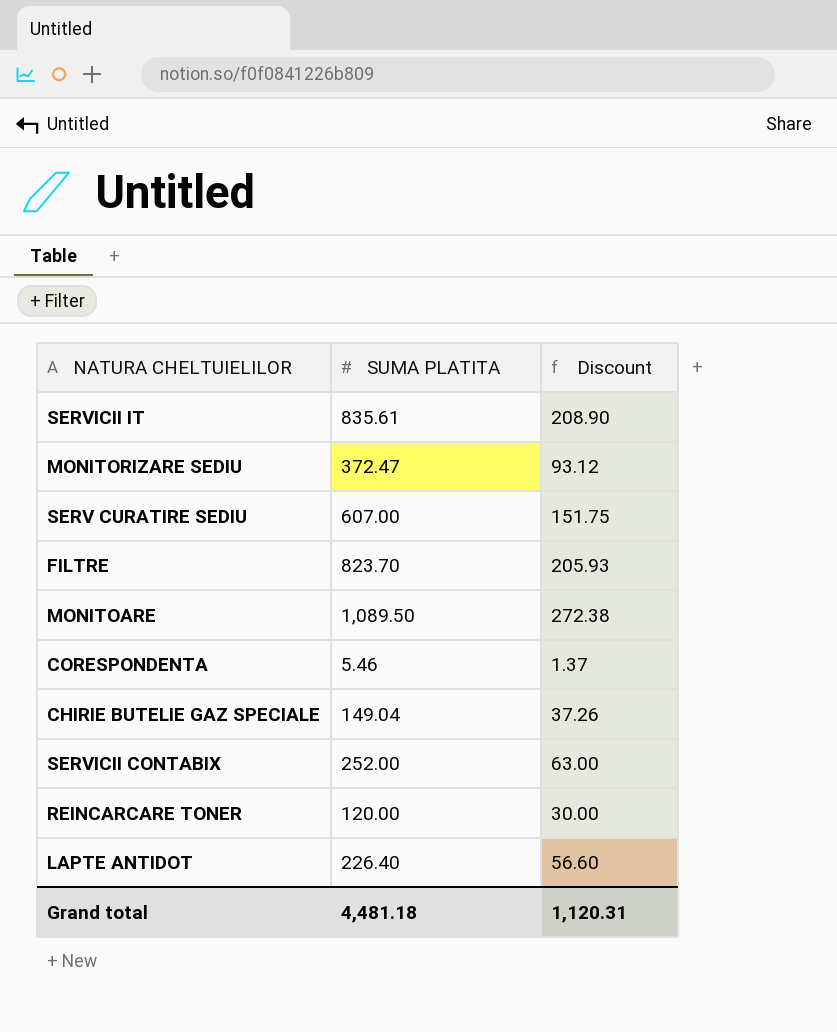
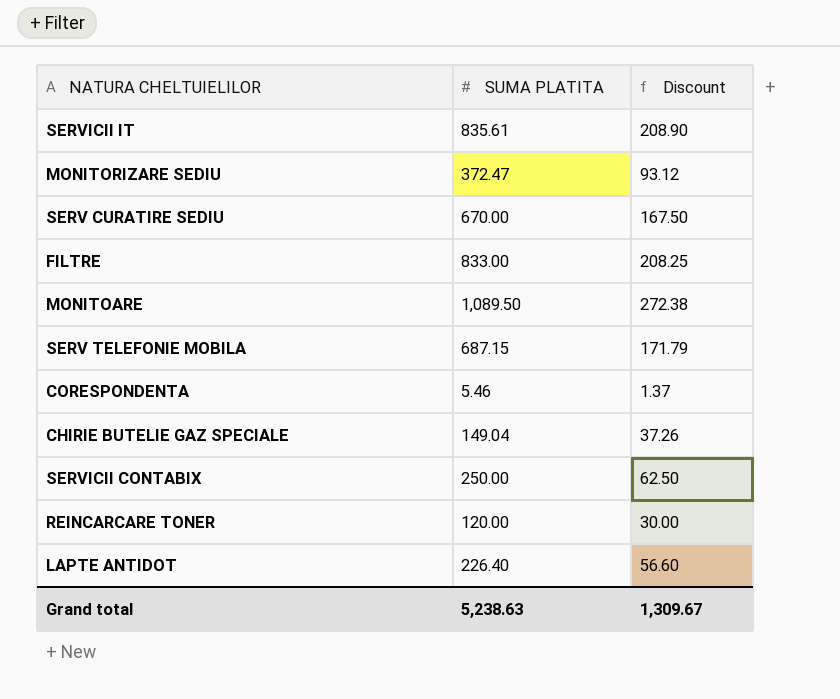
SERV CURATIRE SEDIU | SUMA PLATITA: 607.00 -> 670.00
SERV CURATIRE SEDIU | Discount: 151.75 -> 167.50
FILTRE | SUMA PLATITA: 823.70 -> 833.00
FILTRE | Discount: 205.93 -> 208.25
row SERV TELEFONIE MOBILA: none -> 687.15 | 171.79
SERVICII CONTABIX | SUMA PLATITA: 252.00 -> 250.00
SERVICII CONTABIX | Discount: 63.00 -> 62.50
Grand total | SUMA PLATITA: 4,481.18 -> 5,238.63
Grand total | Discount: 1,120.31 -> 1,309.67

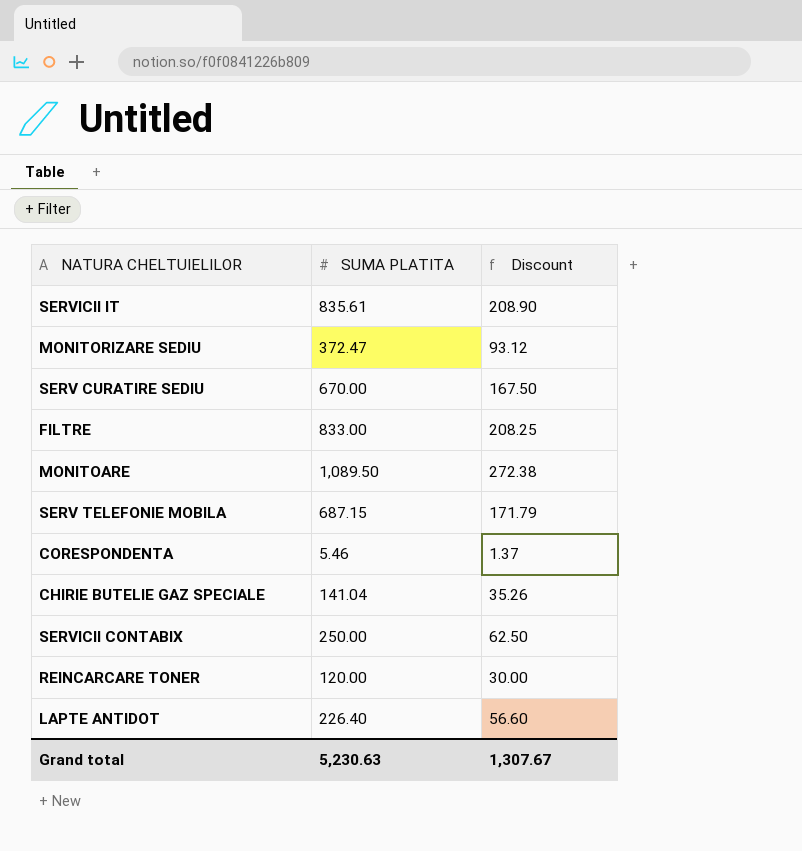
CHIRIE BUTELIE GAZ SPECIALE | SUMA PLATITA: 149.04 -> 141.04
CHIRIE BUTELIE GAZ SPECIALE | Discount: 37.26 -> 35.26
Grand total | SUMA PLATITA: 5,238.63 -> 5,230.63
Grand total | Discount: 1,309.67 -> 1,307.67

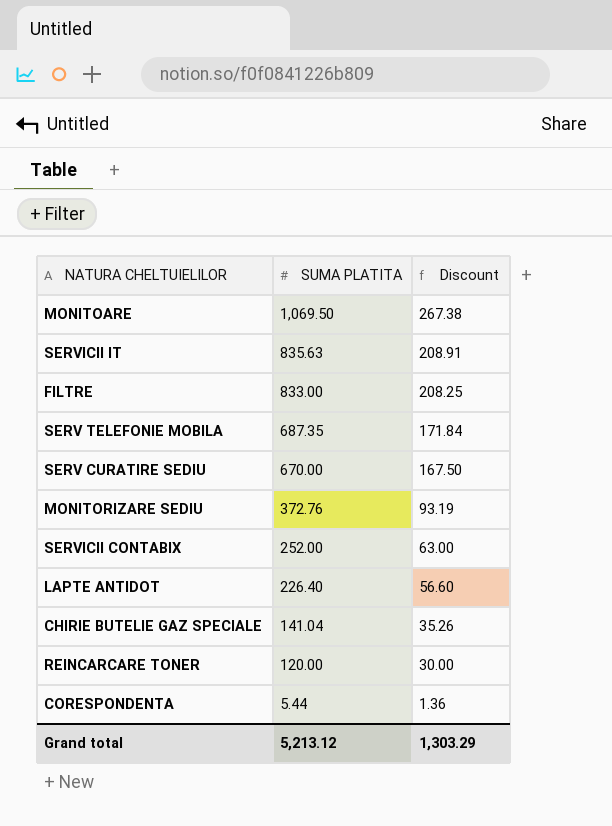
row order: none -> SUMA PLATITA descending
MONITOARE | SUMA PLATITA: 1,089.50 -> 1,069.50
MONITOARE | Discount: 272.38 -> 267.38
SERVICII IT | SUMA PLATITA: 835.61 -> 835.63
SERVICII IT | Discount: 208.90 -> 208.91
SERV TELEFONIE MOBILA | SUMA PLATITA: 687.15 -> 687.35
SERV TELEFONIE MOBILA | Discount: 171.79 -> 171.84
MONITORIZARE SEDIU | SUMA PLATITA: 372.47 -> 372.76
MONITORIZARE SEDIU | Discount: 93.12 -> 93.19
SERVICII CONTABIX | SUMA PLATITA: 250.00 -> 252.00
SERVICII CONTABIX | Discount: 62.50 -> 63.00
CORESPONDENTA | SUMA PLATITA: 5.46 -> 5.44
CORESPONDENTA | Discount: 1.37 -> 1.36
Grand total | SUMA PLATITA: 5,230.63 -> 5,213.12
Grand total | Discount: 1,307.67 -> 1,303.29

